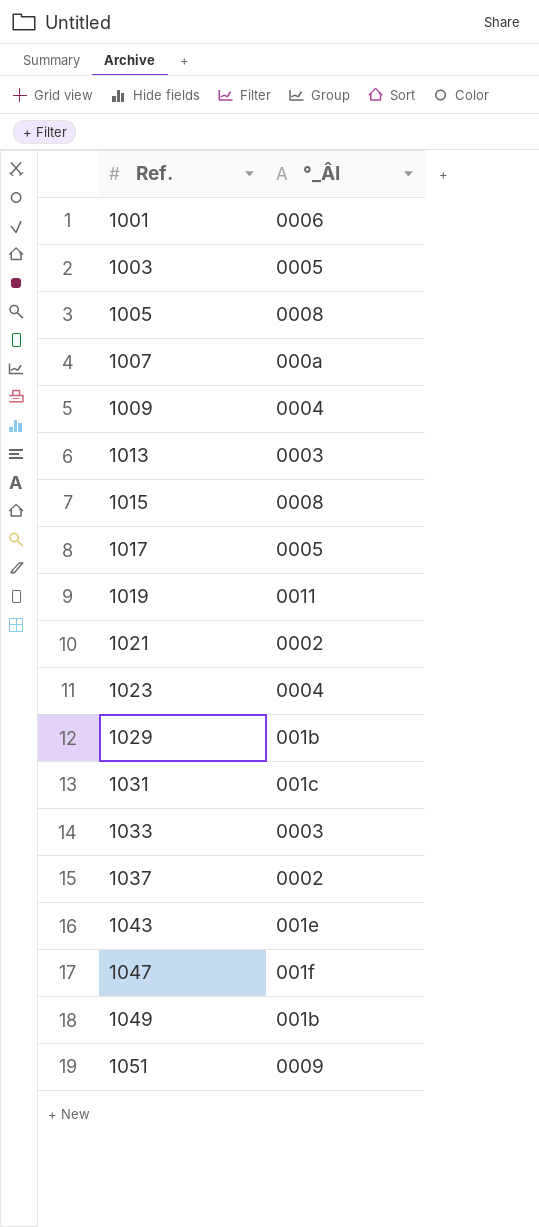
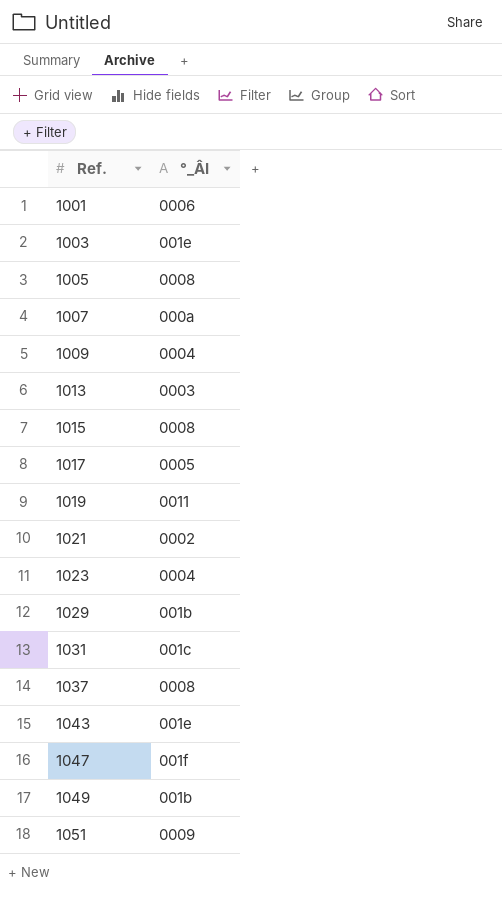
row 1033: 0003 -> none
1003 | °_ÂI: 0005 -> 001e
1037 | °_ÂI: 0002 -> 0008

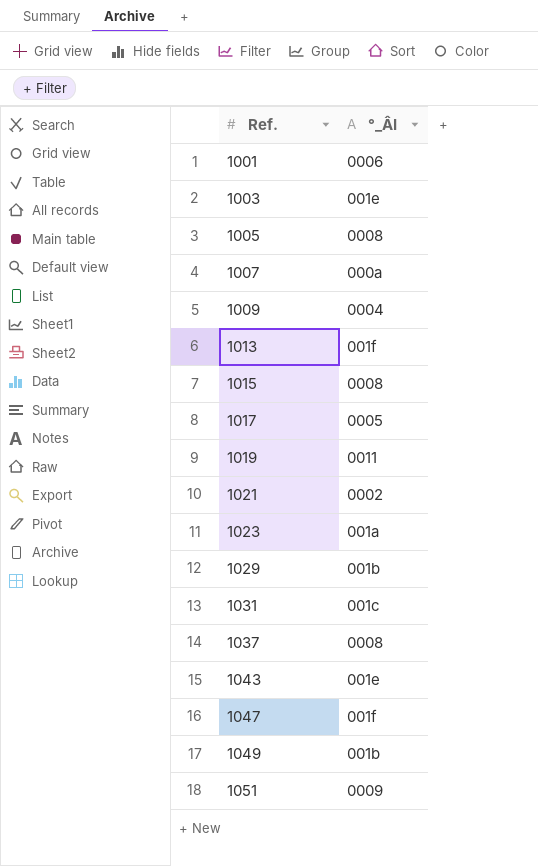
1013 | °_ÂI: 0003 -> 001f
1023 | °_ÂI: 0004 -> 001a

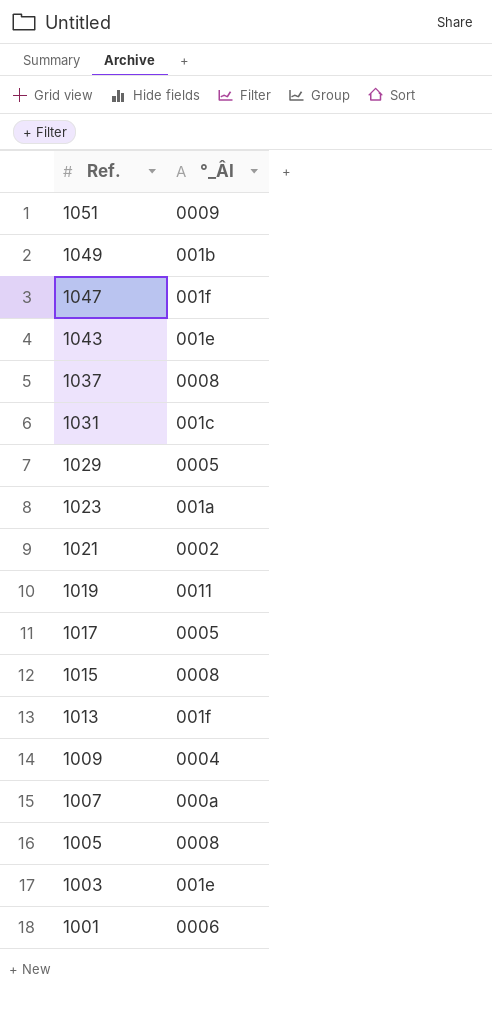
row order: Ref. ascending -> Ref. descending
1029 | °_ÂI: 001b -> 0005

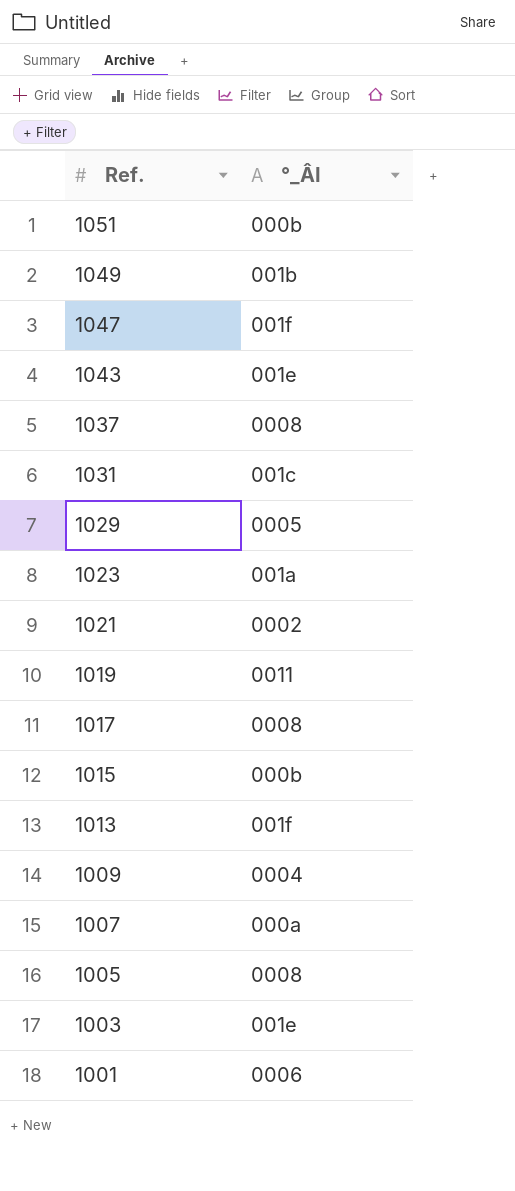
1051 | °_ÂI: 0009 -> 000b
1017 | °_ÂI: 0005 -> 0008
1015 | °_ÂI: 0008 -> 000b

